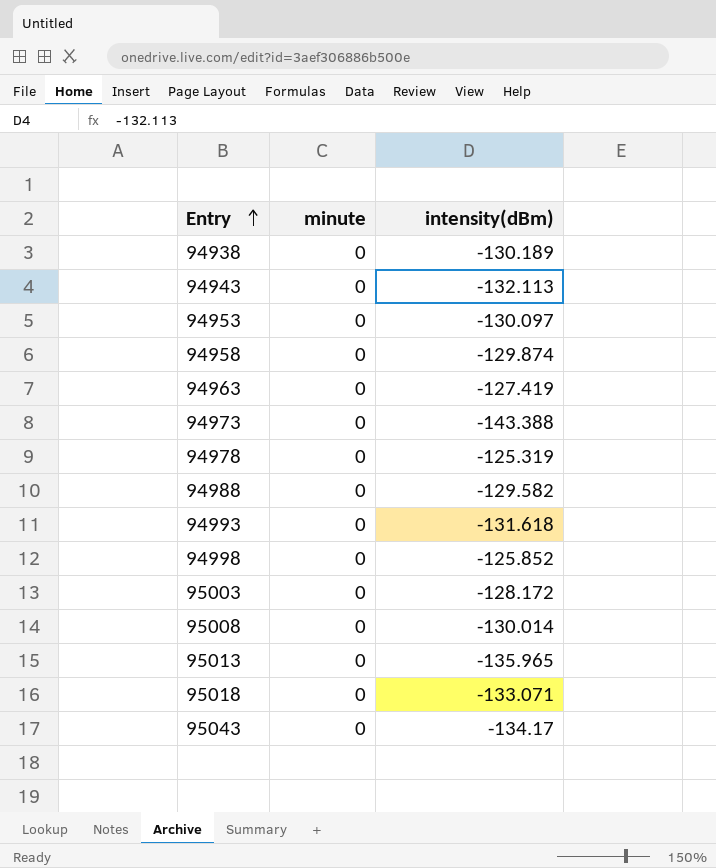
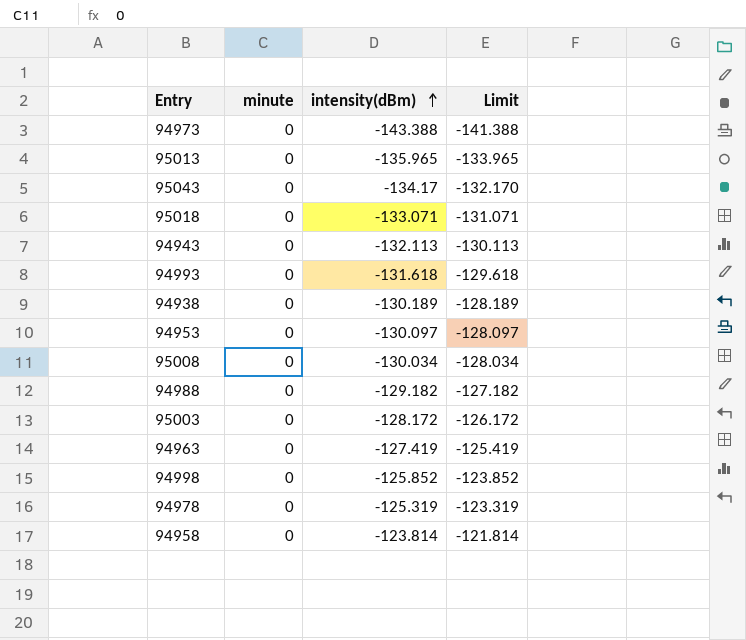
row order: Entry ascending -> intensity(dBm) ascending
column Limit | formula: none -> [intensity(dBm)] + 2
95008 | intensity(dBm): -130.014 -> -130.034
94988 | intensity(dBm): -129.582 -> -129.182
94958 | intensity(dBm): -129.874 -> -123.814

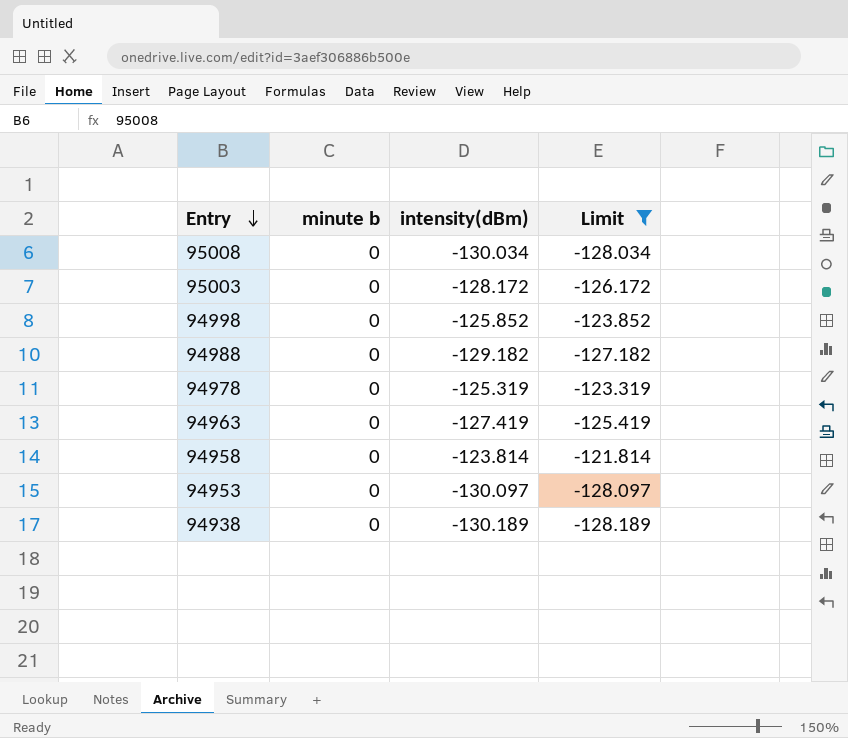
filter: none -> Limit >= -128.189
row order: intensity(dBm) ascending -> Entry descending
column name: minute -> minute b

